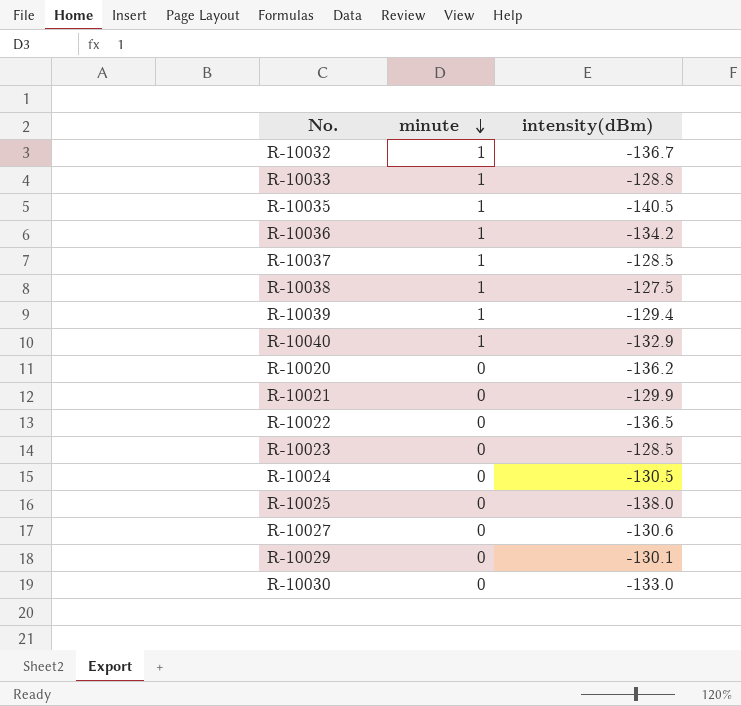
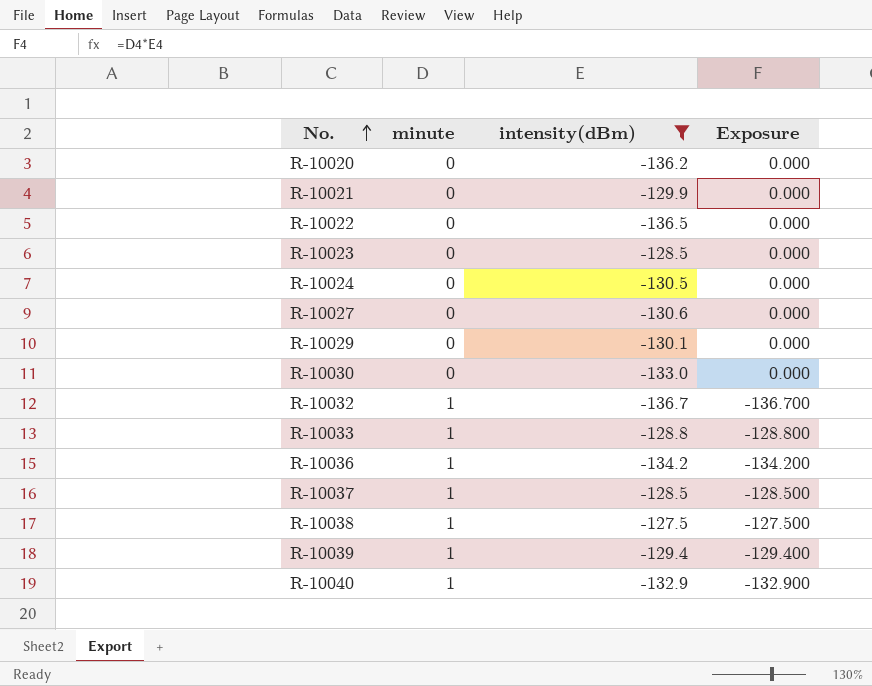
filter: none -> intensity(dBm) >= -136.7
row order: minute descending -> No. ascending
column Exposure | formula: none -> [minute] * [intensity(dBm)]

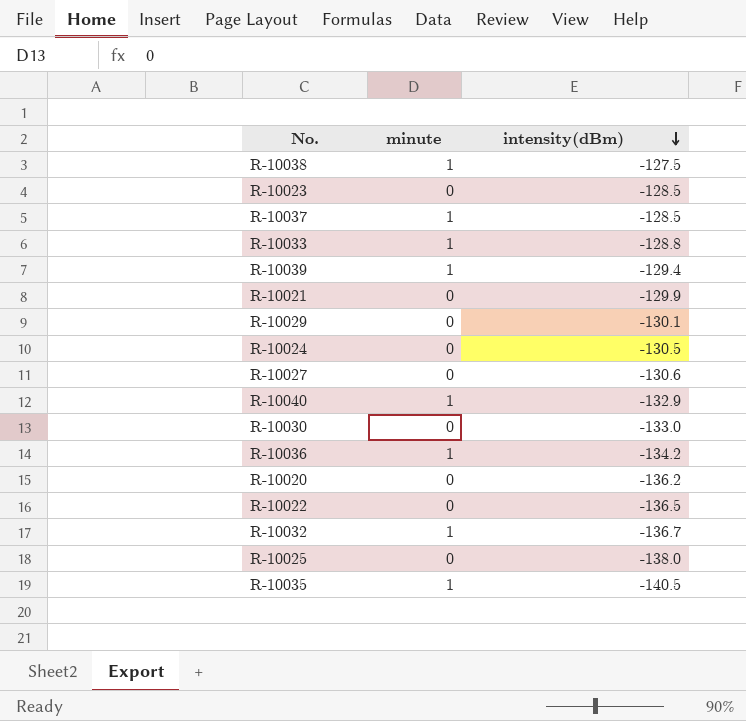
filter: intensity(dBm) >= -136.7 -> none
row order: No. ascending -> intensity(dBm) descending
column Exposure | formula: [minute] * [intensity(dBm)] -> none

